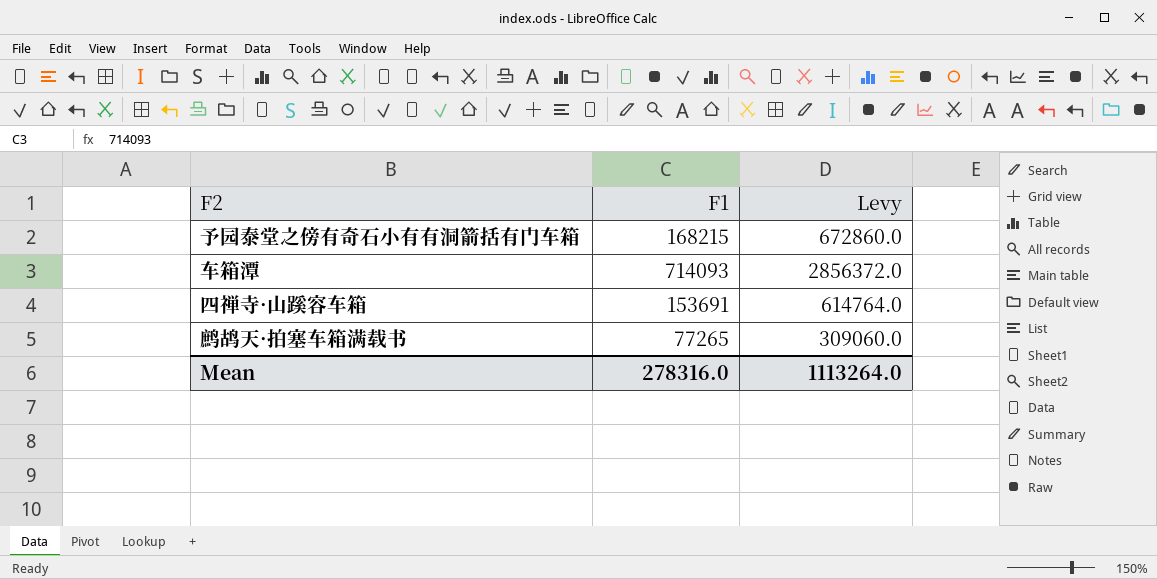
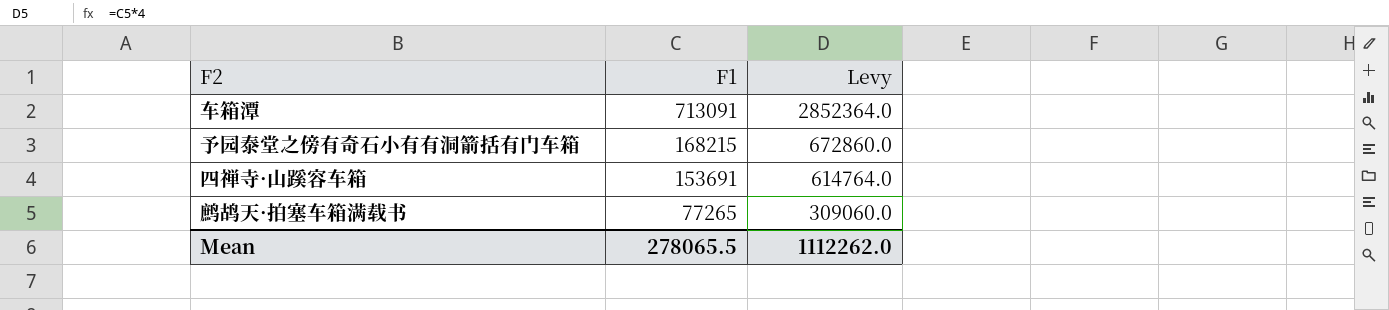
row order: none -> F1 descending
车箱潭 | F1: 714093 -> 713091
车箱潭 | Levy: 2856372.0 -> 2852364.0
Mean | F1: 278316.0 -> 278065.5
Mean | Levy: 1113264.0 -> 1112262.0

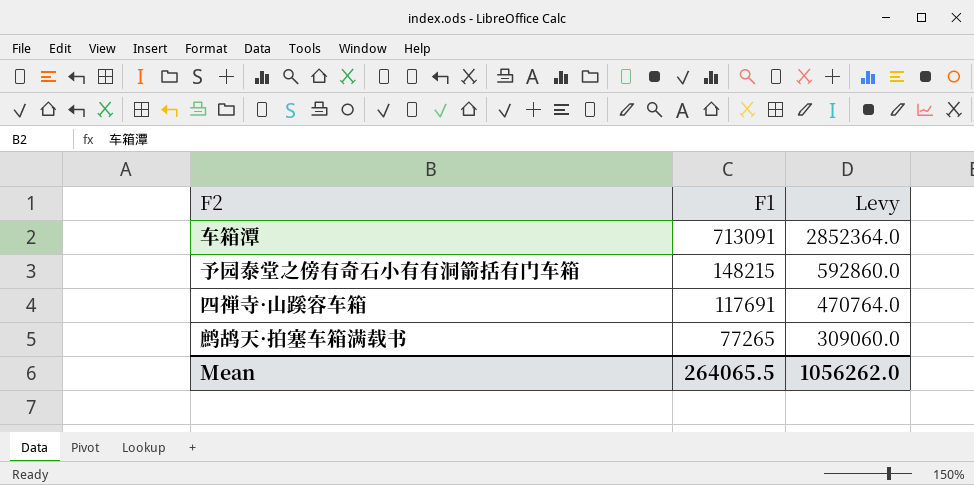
予园泰堂之傍有奇石小有有洞箭括有门车箱 | F1: 168215 -> 148215
予园泰堂之傍有奇石小有有洞箭括有门车箱 | Levy: 672860.0 -> 592860.0
四禅寺·山蹊容车箱 | F1: 153691 -> 117691
四禅寺·山蹊容车箱 | Levy: 614764.0 -> 470764.0
Mean | F1: 278065.5 -> 264065.5
Mean | Levy: 1112262.0 -> 1056262.0

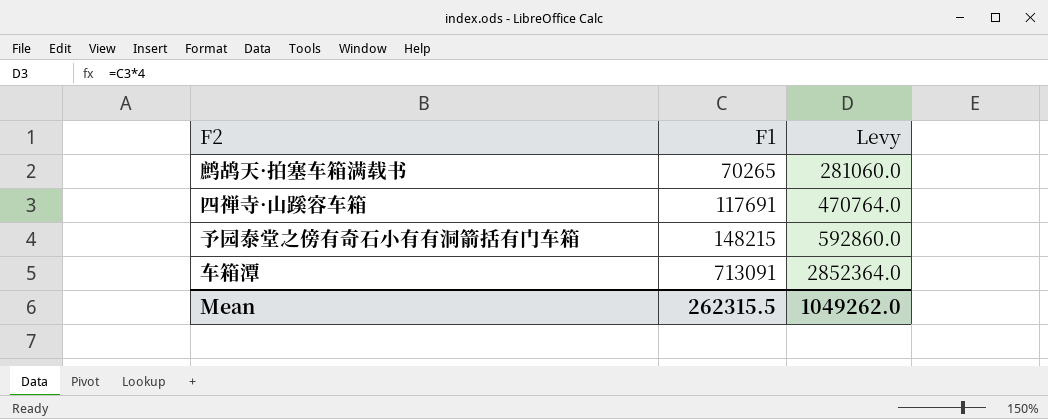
row order: F1 descending -> F1 ascending
鹧鸪天·拍塞车箱满载书 | F1: 77265 -> 70265
鹧鸪天·拍塞车箱满载书 | Levy: 309060.0 -> 281060.0
Mean | F1: 264065.5 -> 262315.5
Mean | Levy: 1056262.0 -> 1049262.0

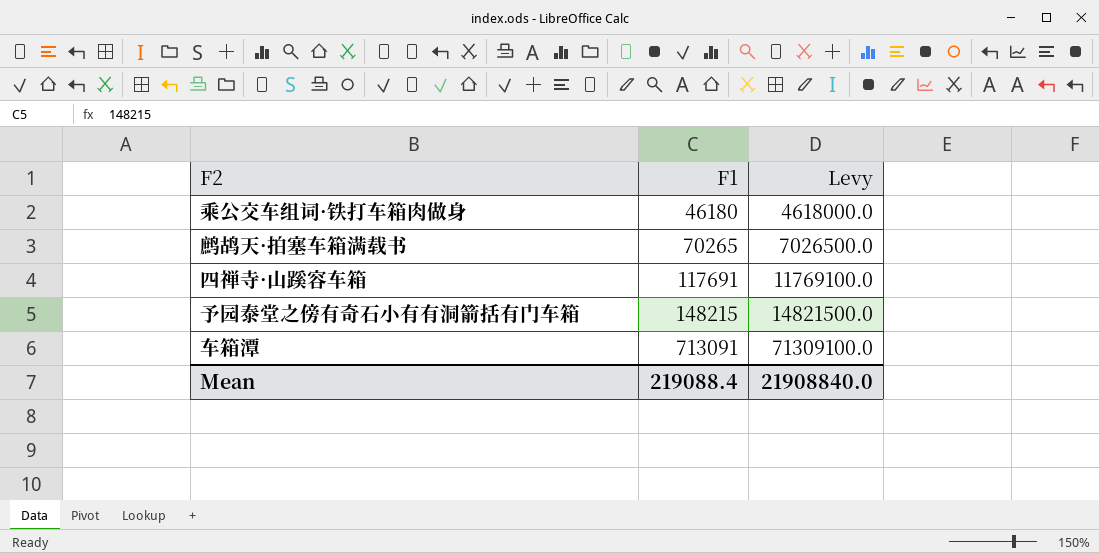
column Levy | formula: [F1] * 4 -> [F1] * 100
row 乘公交车组词·铁打车箱肉做身: none -> 46180 | 4618000.0
Mean | F1: 262315.5 -> 219088.4
Mean | Levy: 1049262.0 -> 21908840.0

